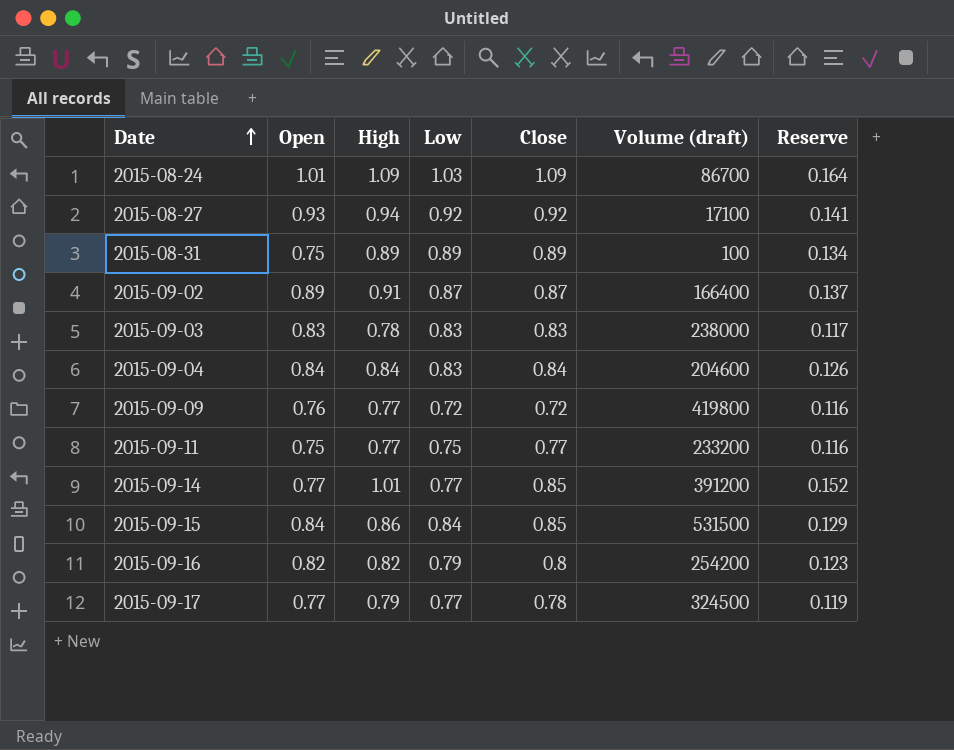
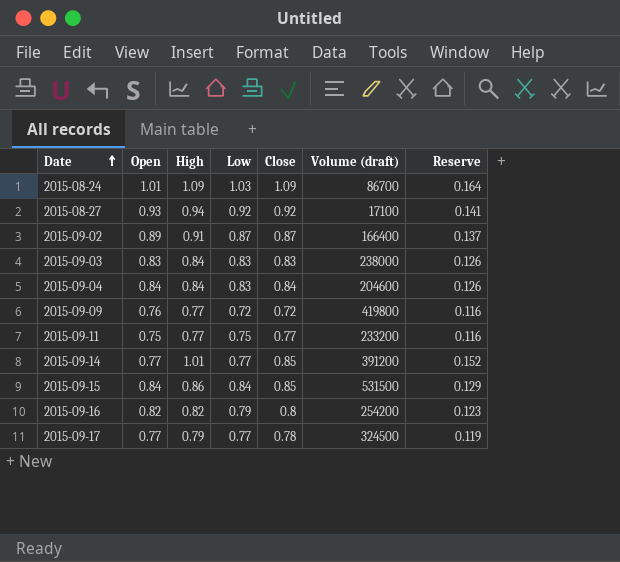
row 2015-08-31: 0.75 | 0.89 | 0.89 | 0.89 | 100 | 0.134 -> none
2015-09-03 | High: 0.78 -> 0.84
2015-09-03 | Reserve: 0.117 -> 0.126

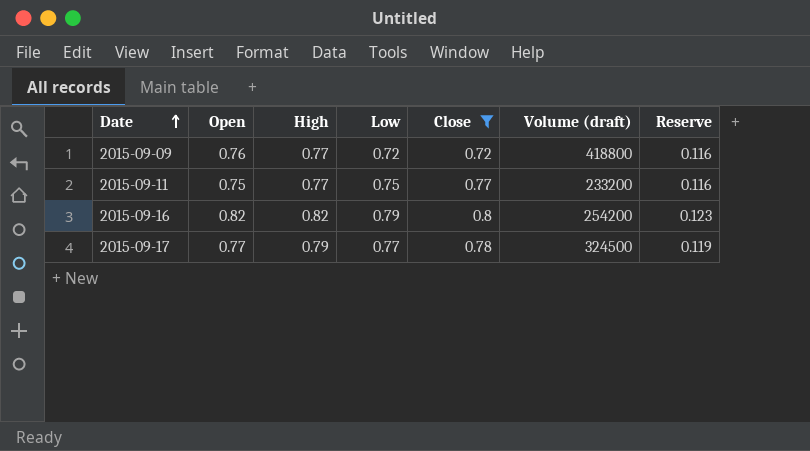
filter: none -> Close <= 0.8
2015-09-09 | Volume (draft): 419800 -> 418800

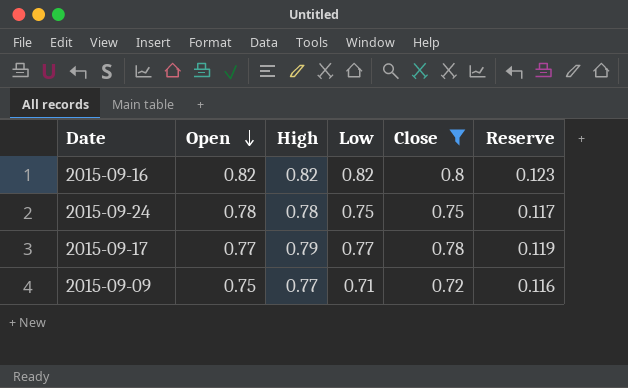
row order: Date ascending -> Open descending
column Volume (draft) | position: 6 -> none
row 2015-09-11: 0.75 | 0.77 | 0.75 | 0.77 | 233200 | 0.116 -> none
2015-09-16 | Low: 0.79 -> 0.82
row 2015-09-24: none -> 0.78 | 0.78 | 0.75 | 0.75 | 0.117
2015-09-09 | Open: 0.76 -> 0.75
2015-09-09 | Low: 0.72 -> 0.71

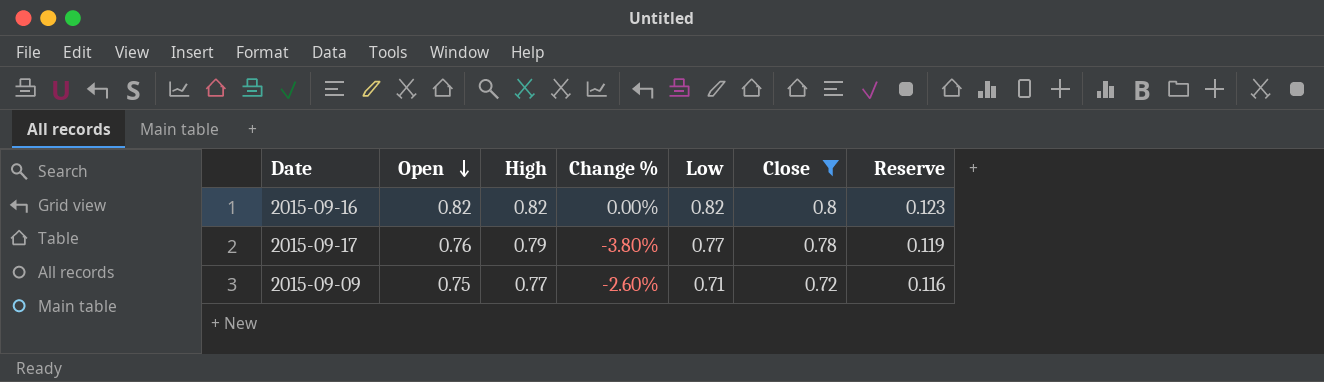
column Change % | formula: none -> ([Open] - [High]) / [High]
row 2015-09-24: 0.78 | 0.78 | 0.75 | 0.75 | 0.117 -> none
2015-09-17 | Open: 0.77 -> 0.76

